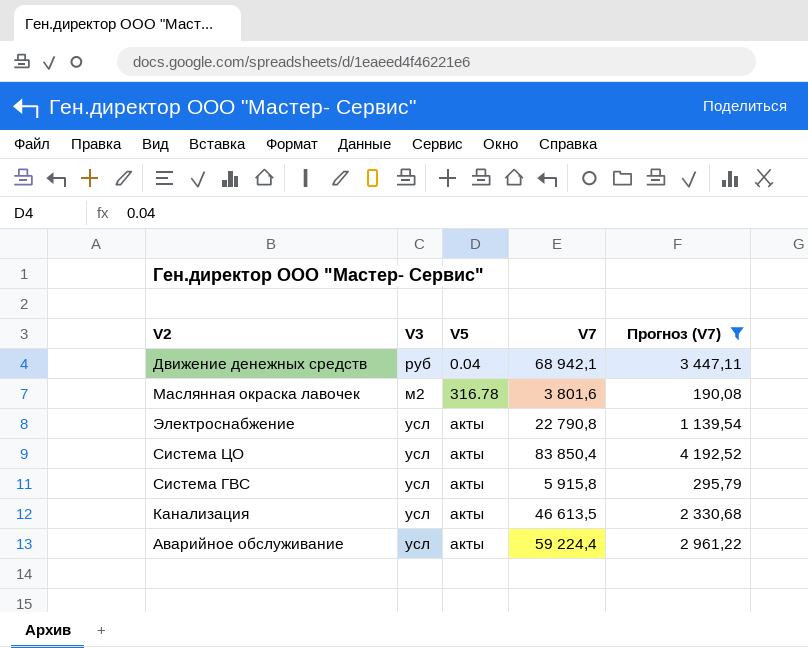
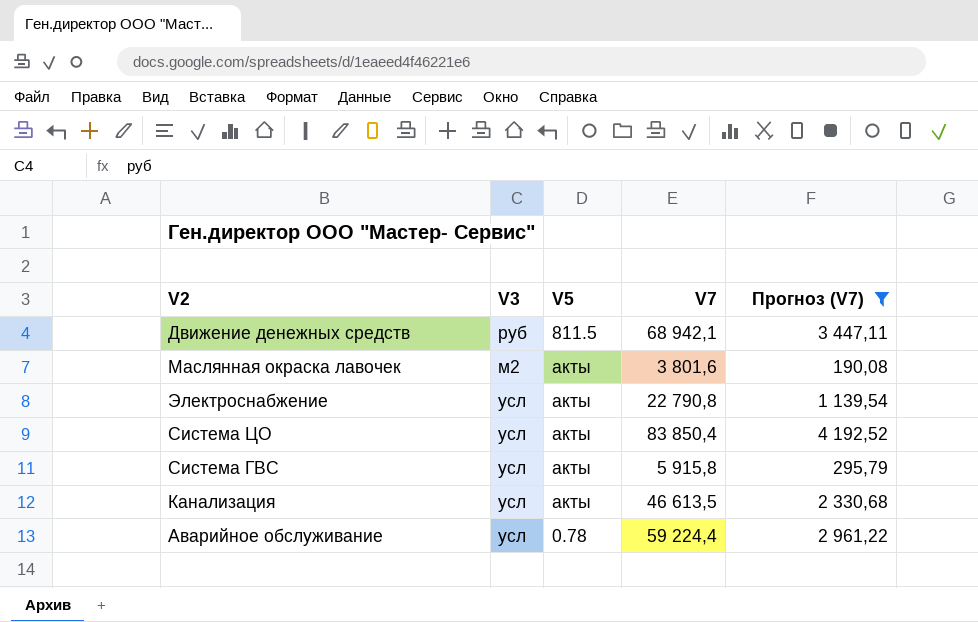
Движение денежных средств | V5: 0.04 -> 811.5
Маслянная окраска лавочек | V5: 316.78 -> акты
Аварийное обслуживание | V5: акты -> 0.78

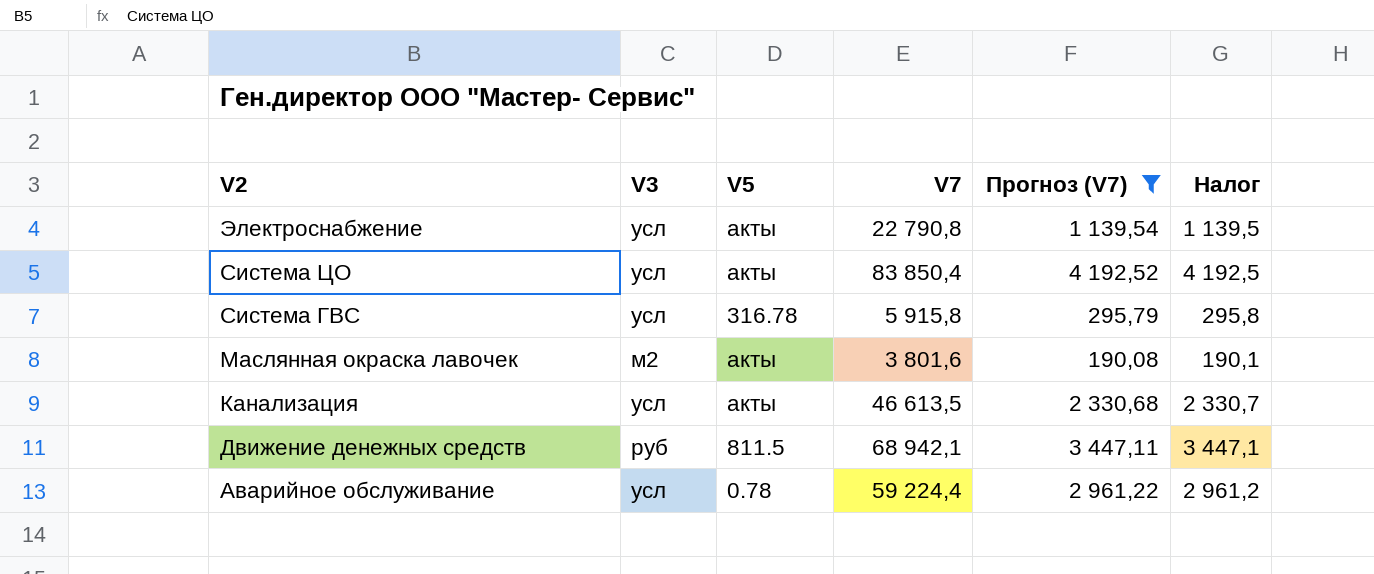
row order: none -> V2 descending
column Налог | formula: none -> [V7] * 0,05
Система ГВС | V5: акты -> 316.78

